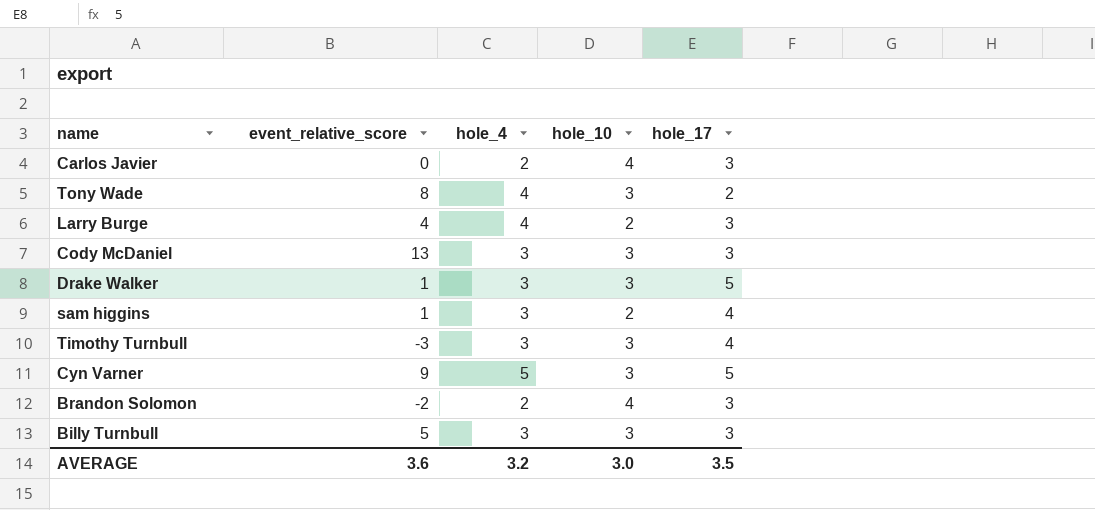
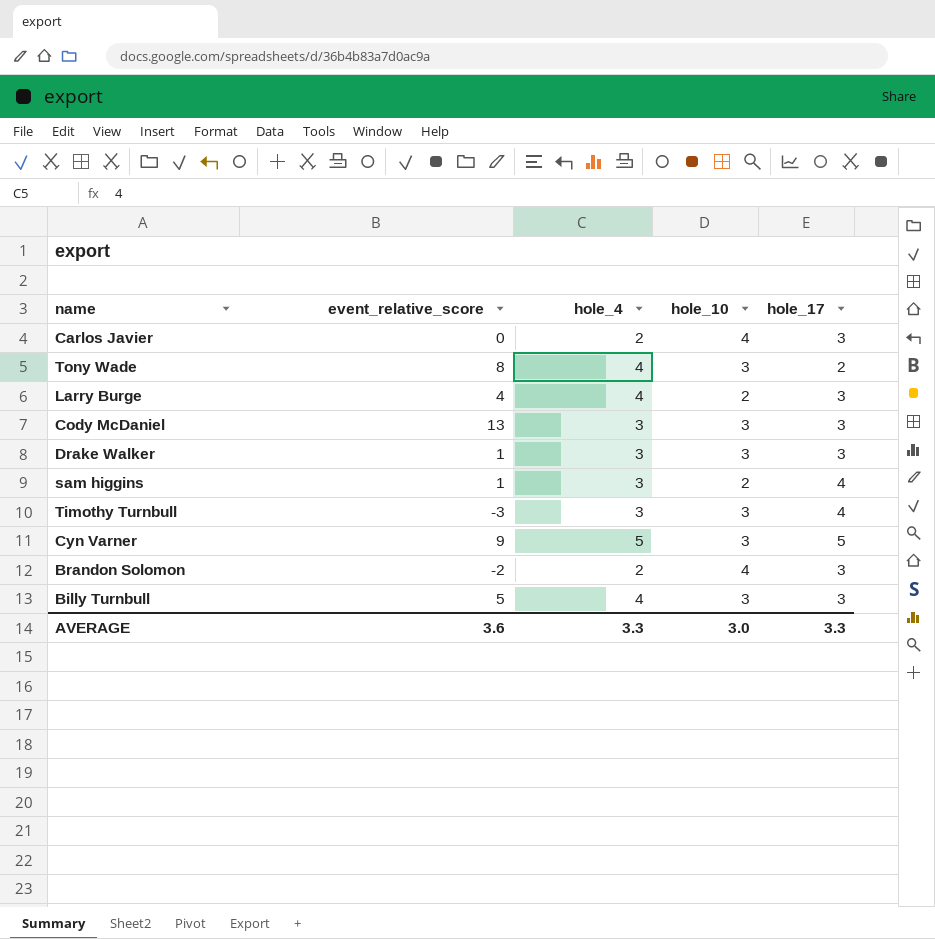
Drake Walker | hole_17: 5 -> 3
Billy Turnbull | hole_4: 3 -> 4
AVERAGE | hole_4: 3.2 -> 3.3
AVERAGE | hole_17: 3.5 -> 3.3

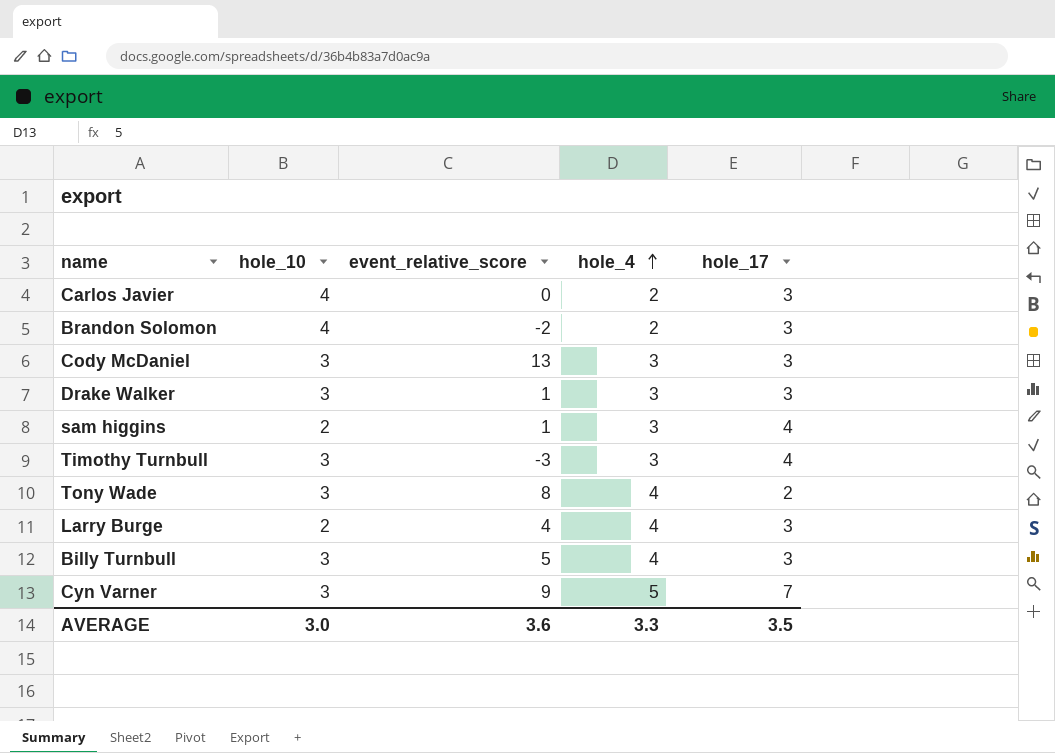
row order: none -> hole_4 ascending
column hole_10 | position: 4 -> 2
Cyn Varner | hole_17: 5 -> 7
AVERAGE | hole_17: 3.3 -> 3.5

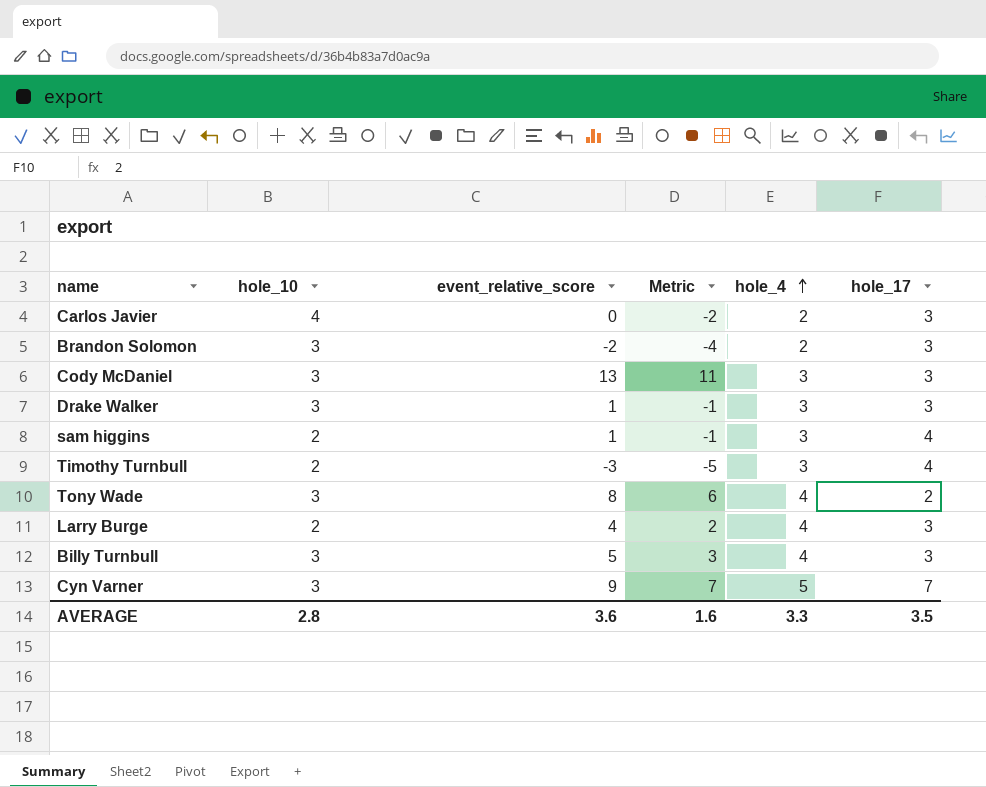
column Metric | formula: none -> [event_relative_score] - 2
Brandon Solomon | hole_10: 4 -> 3
Timothy Turnbull | hole_10: 3 -> 2
AVERAGE | hole_10: 3.0 -> 2.8

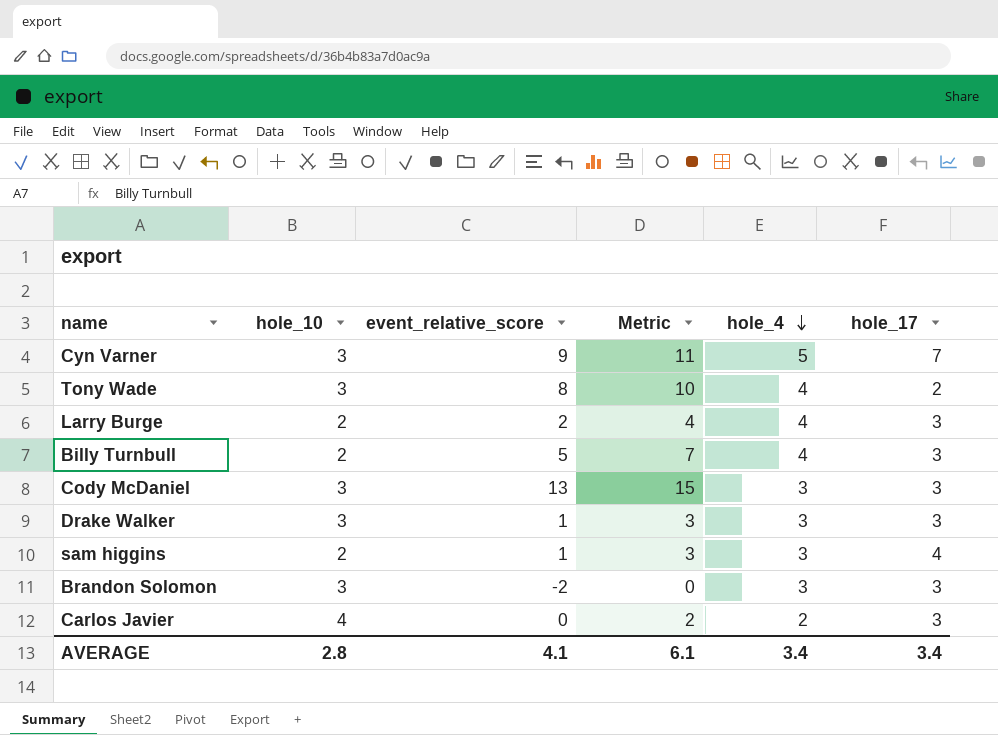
row order: hole_4 ascending -> hole_4 descending
column Metric | formula: [event_relative_score] - 2 -> [event_relative_score] + 2
row Timothy Turnbull: 2 | -3 | -5 | 3 | 4 -> none
Larry Burge | event_relative_score: 4 -> 2
Billy Turnbull | hole_10: 3 -> 2
Brandon Solomon | hole_4: 2 -> 3
AVERAGE | event_relative_score: 3.6 -> 4.1
AVERAGE | Metric: 1.6 -> 6.1
AVERAGE | hole_4: 3.3 -> 3.4
AVERAGE | hole_17: 3.5 -> 3.4

